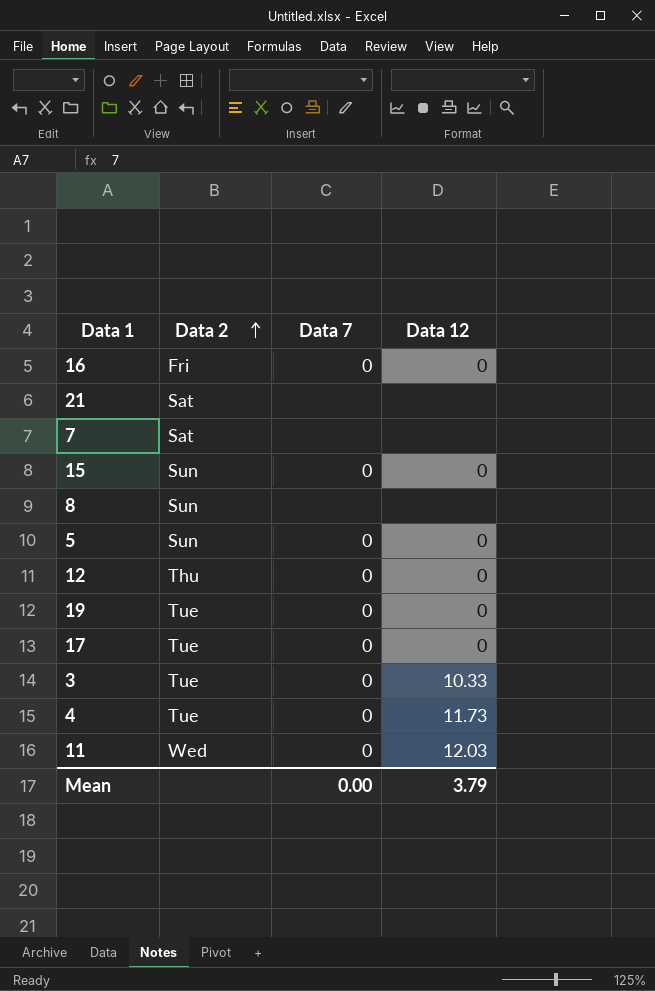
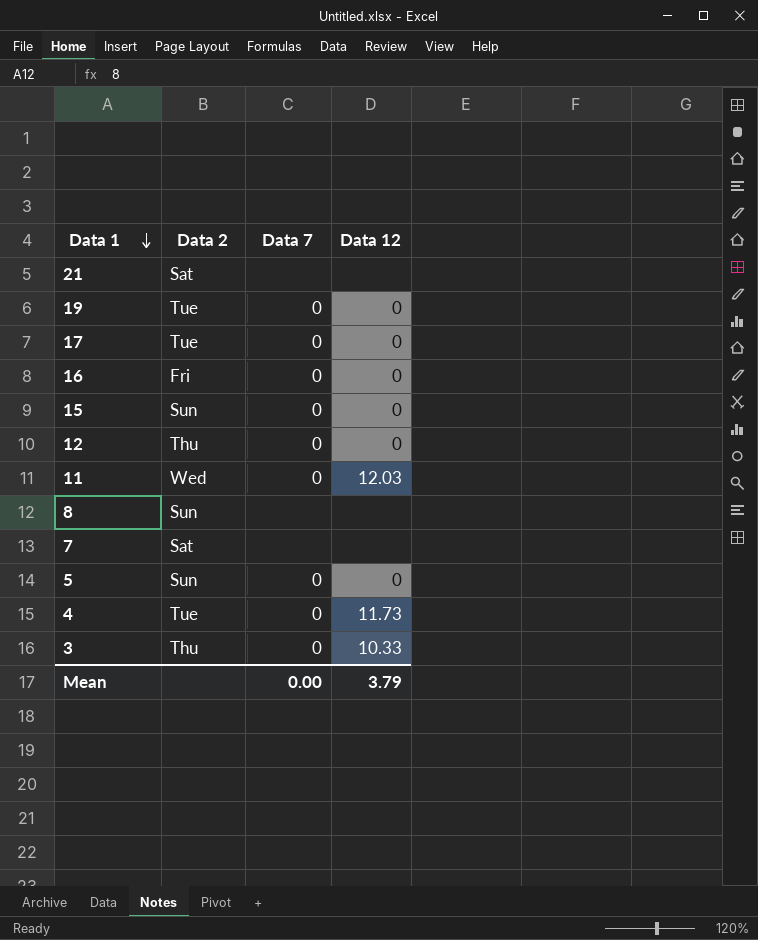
row order: Data 2 ascending -> Data 1 descending
3 | Data 2: Tue -> Thu

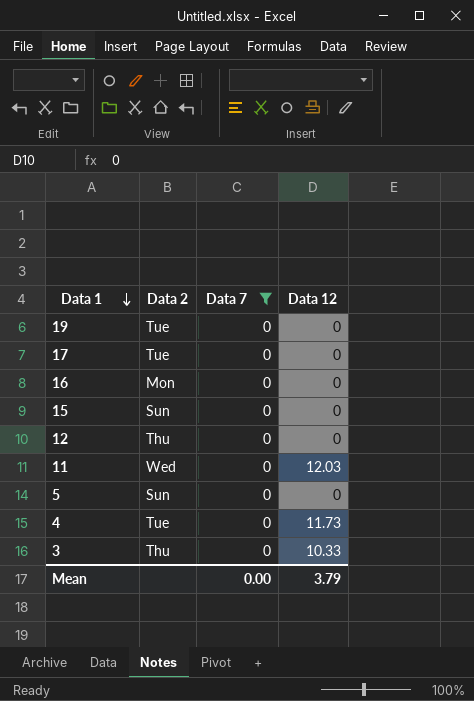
filter: none -> Data 7 = 0
16 | Data 2: Fri -> Mon

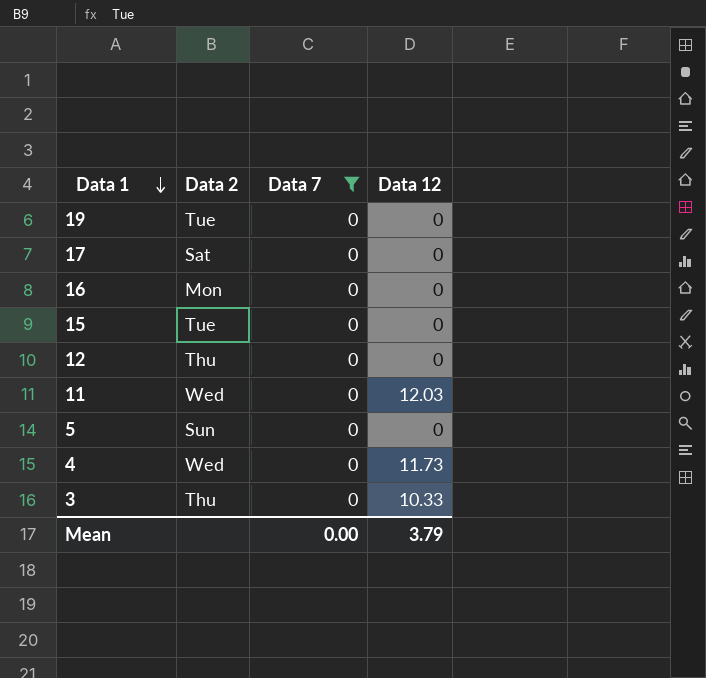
17 | Data 2: Tue -> Sat
15 | Data 2: Sun -> Tue
4 | Data 2: Tue -> Wed

